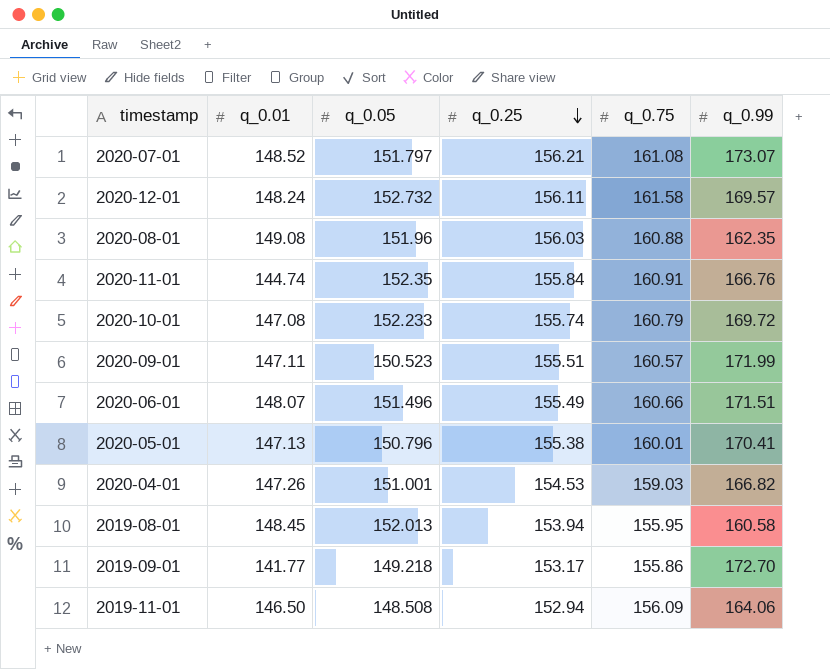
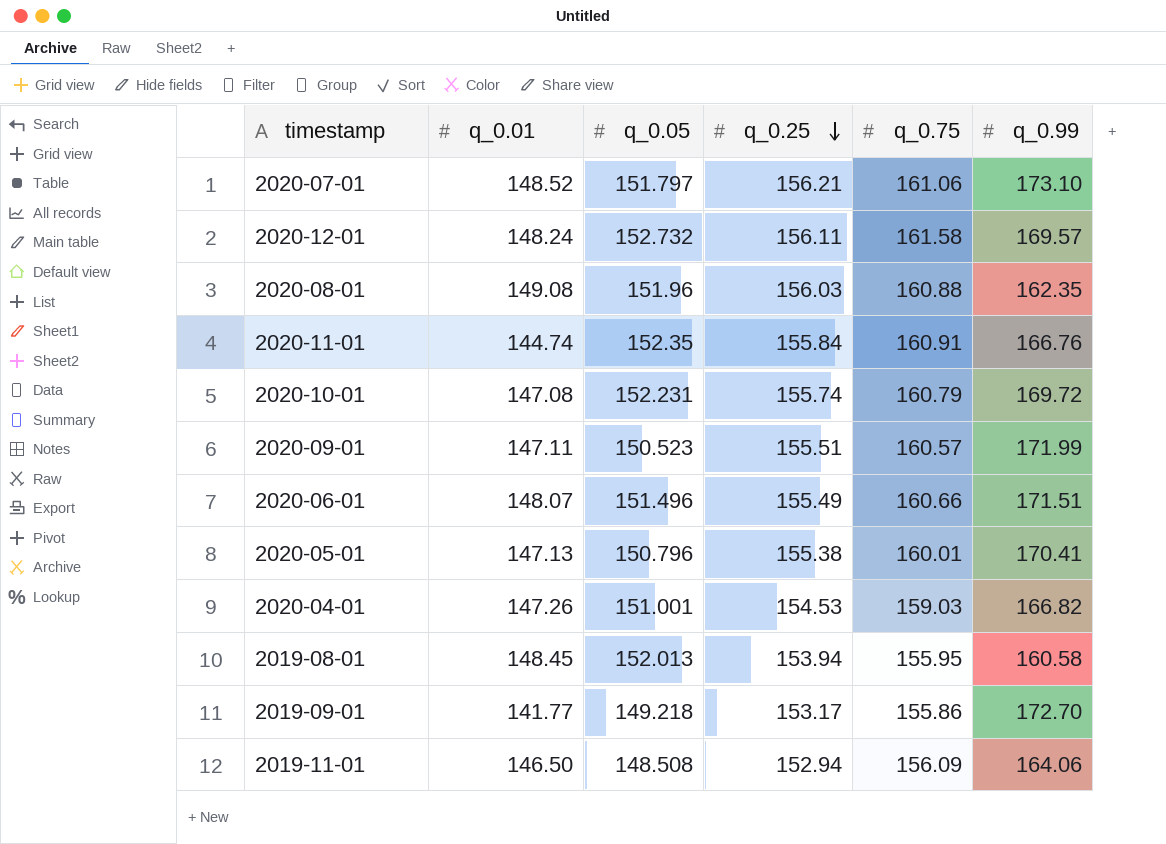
2020-07-01 | q_0.75: 161.08 -> 161.06
2020-07-01 | q_0.99: 173.07 -> 173.10
2020-10-01 | q_0.05: 152.233 -> 152.231

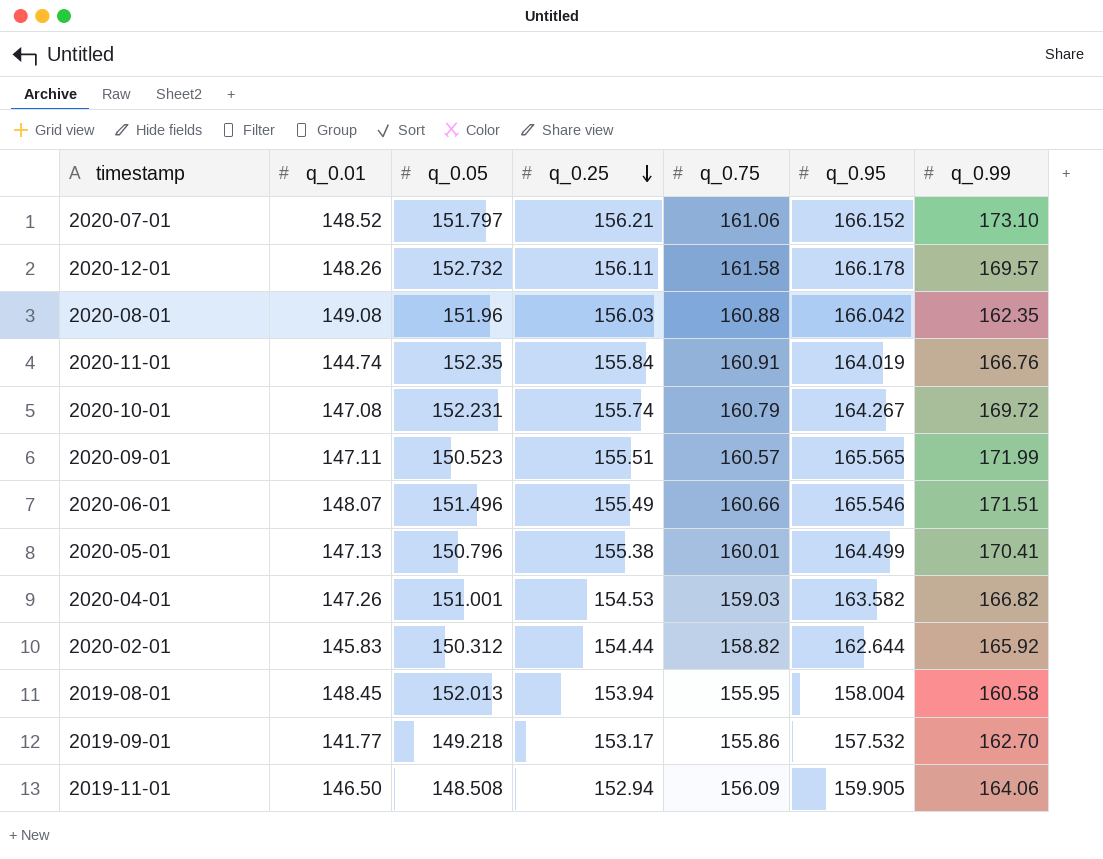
column q_0.95 | position: none -> 6
2020-12-01 | q_0.01: 148.24 -> 148.26
row 2020-02-01: none -> 145.83 | 150.312 | 154.44 | 158.82 | 162.644 | 165.92
2019-09-01 | q_0.99: 172.70 -> 162.70

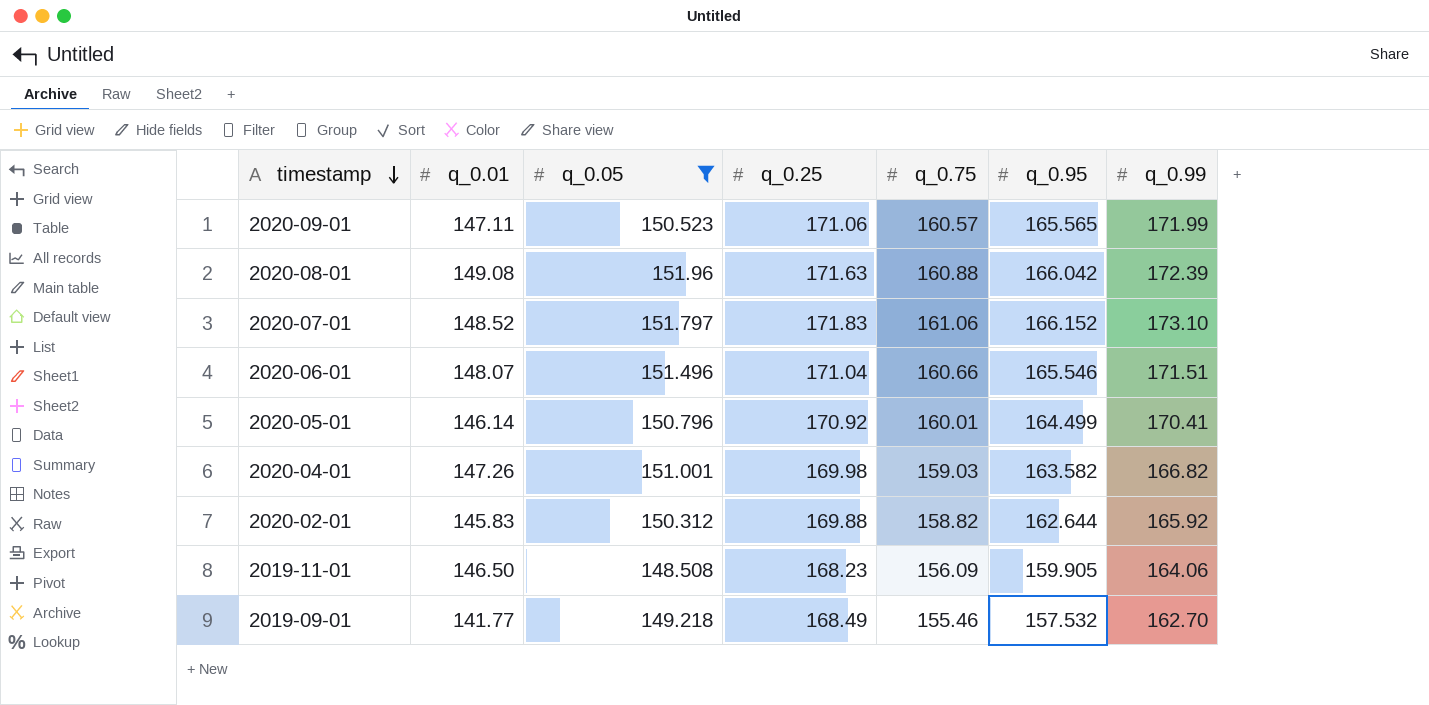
filter: none -> q_0.05 <= 151.96
row order: q_0.25 descending -> timestamp descending
2020-09-01 | q_0.25: 155.51 -> 171.06
2020-08-01 | q_0.25: 156.03 -> 171.63
2020-08-01 | q_0.99: 162.35 -> 172.39
2020-07-01 | q_0.25: 156.21 -> 171.83
2020-06-01 | q_0.25: 155.49 -> 171.04
2020-05-01 | q_0.01: 147.13 -> 146.14
2020-05-01 | q_0.25: 155.38 -> 170.92
2020-04-01 | q_0.25: 154.53 -> 169.98
2020-02-01 | q_0.25: 154.44 -> 169.88
2019-11-01 | q_0.25: 152.94 -> 168.23
2019-09-01 | q_0.25: 153.17 -> 168.49
2019-09-01 | q_0.75: 155.86 -> 155.46

